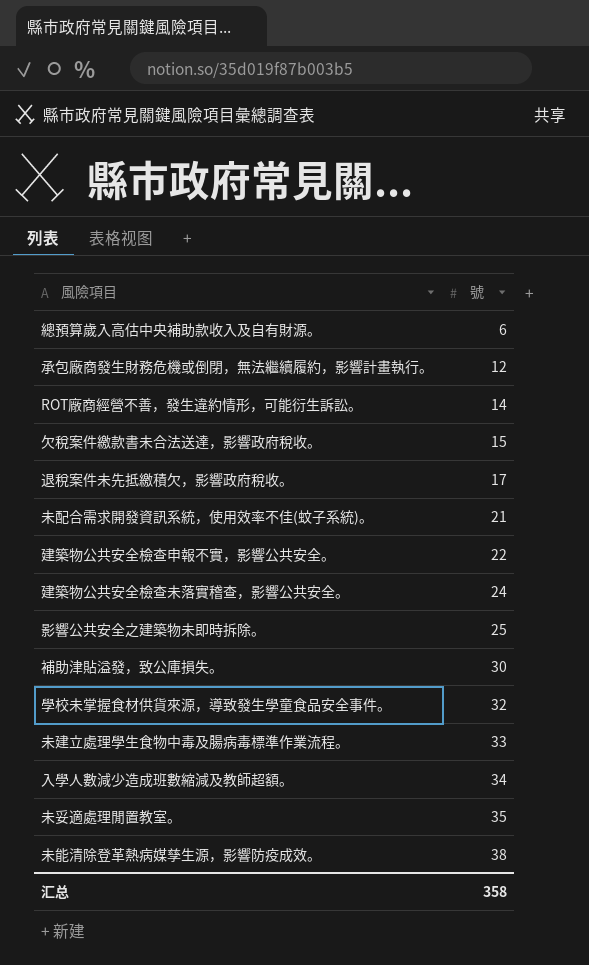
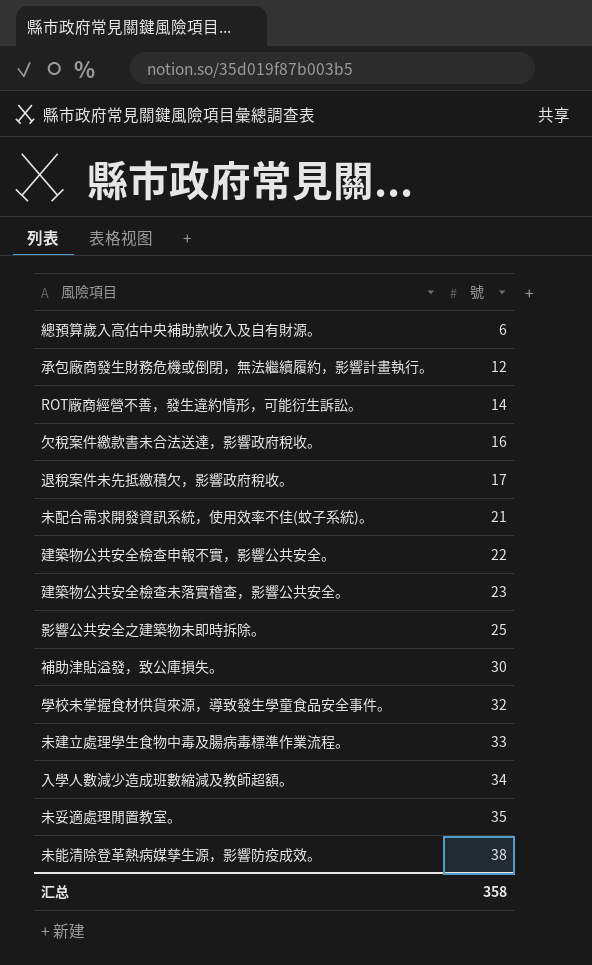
欠稅案件繳款書未合法送達，影響政府稅收。 | 號: 15 -> 16
建築物公共安全檢查未落實稽查，影響公共安全。 | 號: 24 -> 23

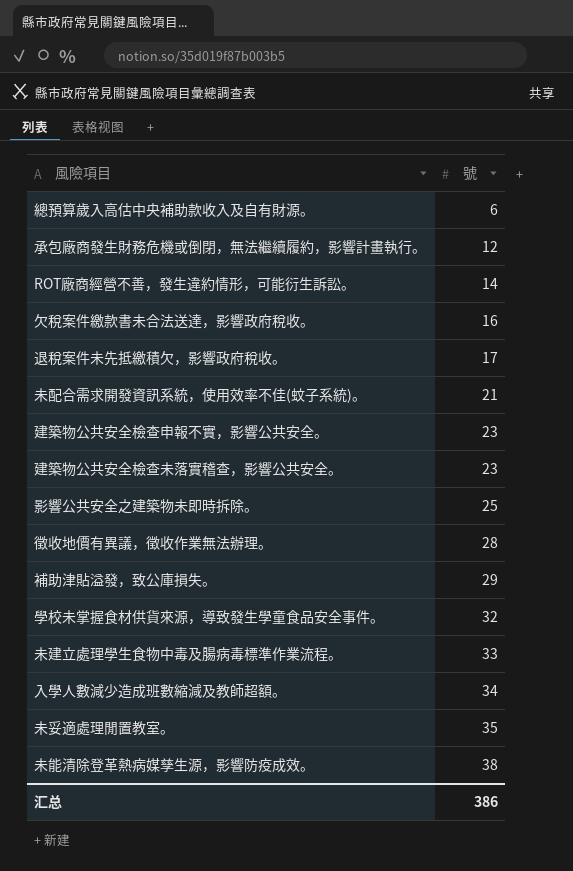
建築物公共安全檢查申報不實，影響公共安全。 | 號: 22 -> 23
row 徵收地價有異議，徵收作業無法辦理。: none -> 28
補助津貼溢發，致公庫損失。 | 號: 30 -> 29
汇总 | 號: 358 -> 386

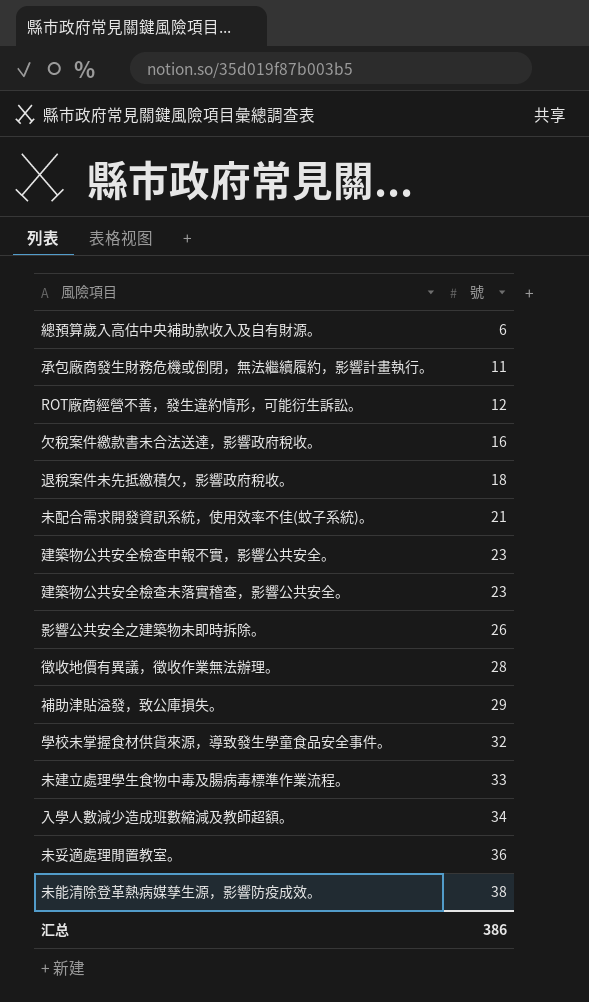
承包廠商發生財務危機或倒閉，無法繼續履約，影響計畫執行。 | 號: 12 -> 11
ROT廠商經營不善，發生違約情形，可能衍生訴訟。 | 號: 14 -> 12
退稅案件未先抵繳積欠，影響政府稅收。 | 號: 17 -> 18
影響公共安全之建築物未即時拆除。 | 號: 25 -> 26
未妥適處理閒置教室。 | 號: 35 -> 36

